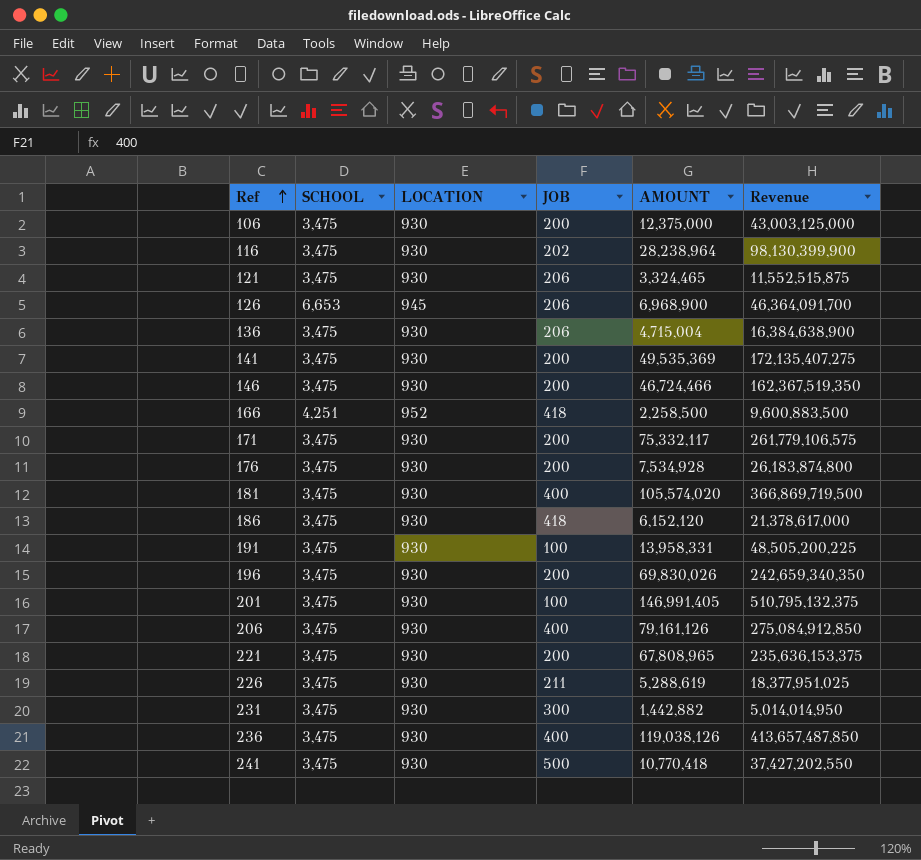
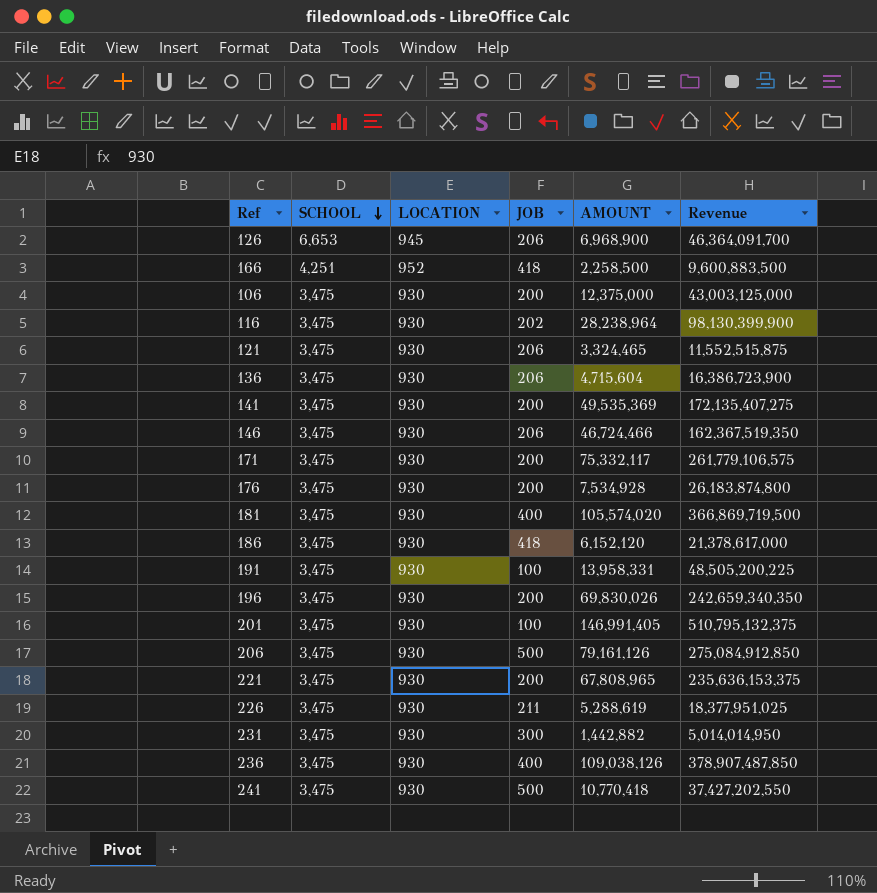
row order: Ref ascending -> SCHOOL descending
136 | AMOUNT: 4,715,004 -> 4,715,604
136 | Revenue: 16,384,638,900 -> 16,386,723,900
146 | JOB: 200 -> 206
206 | JOB: 400 -> 500
236 | AMOUNT: 119,038,126 -> 109,038,126
236 | Revenue: 413,657,487,850 -> 378,907,487,850

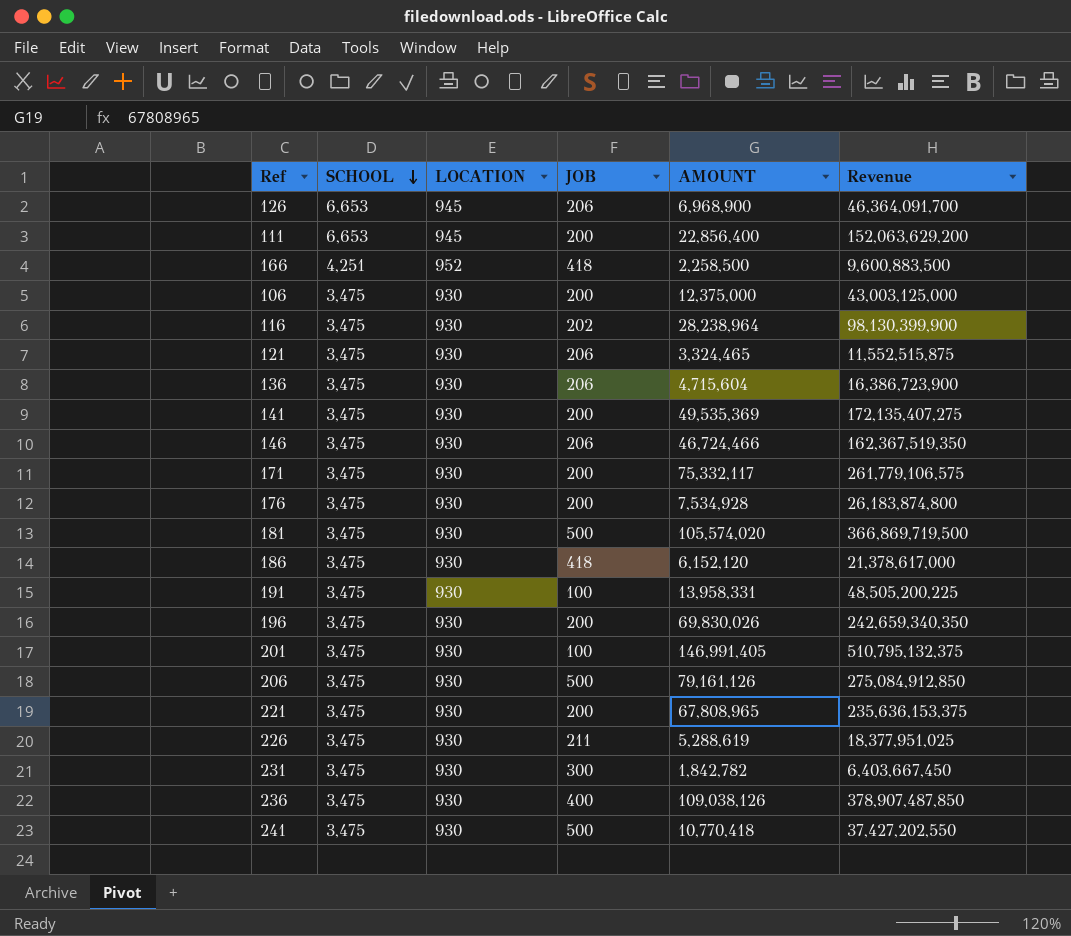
row 111: none -> 6,653 | 945 | 200 | 22,856,400 | 152,063,629,200
181 | JOB: 400 -> 500
231 | AMOUNT: 1,442,882 -> 1,842,782
231 | Revenue: 5,014,014,950 -> 6,403,667,450

